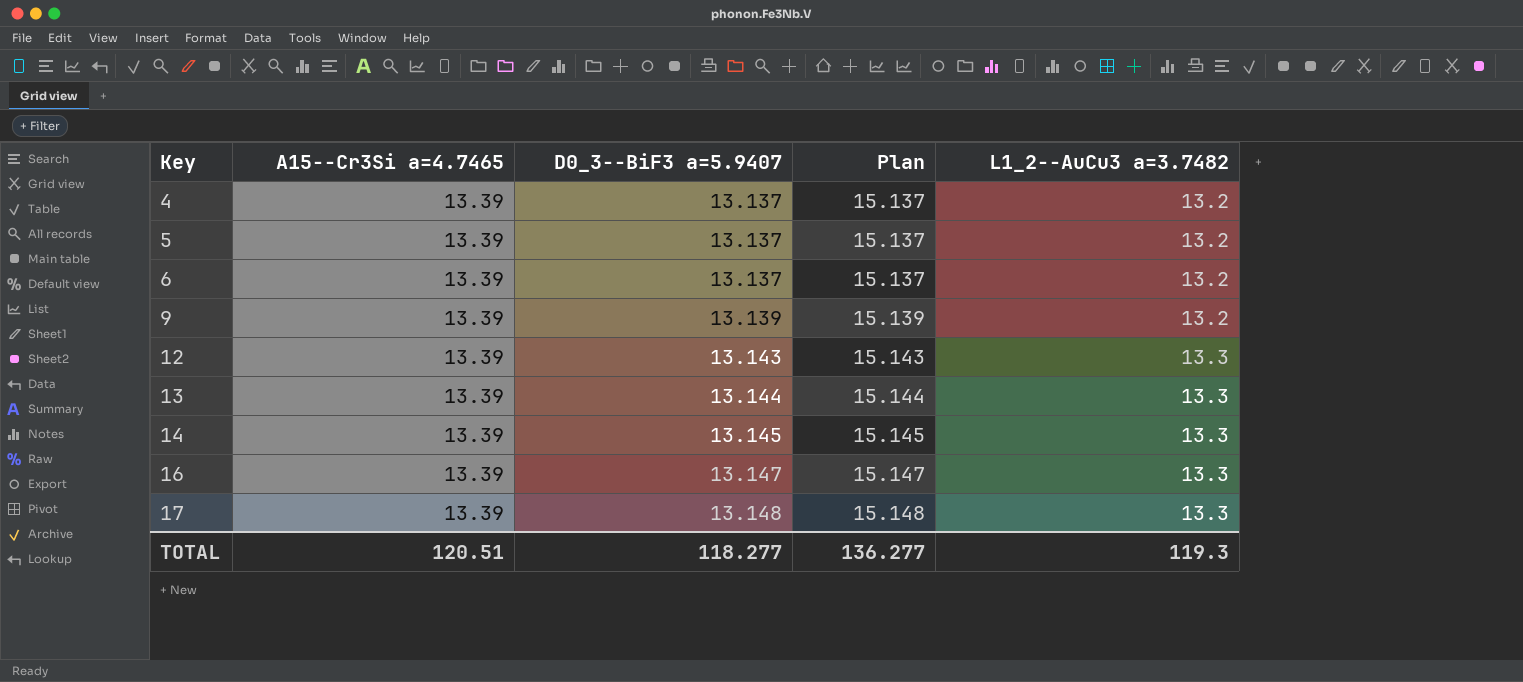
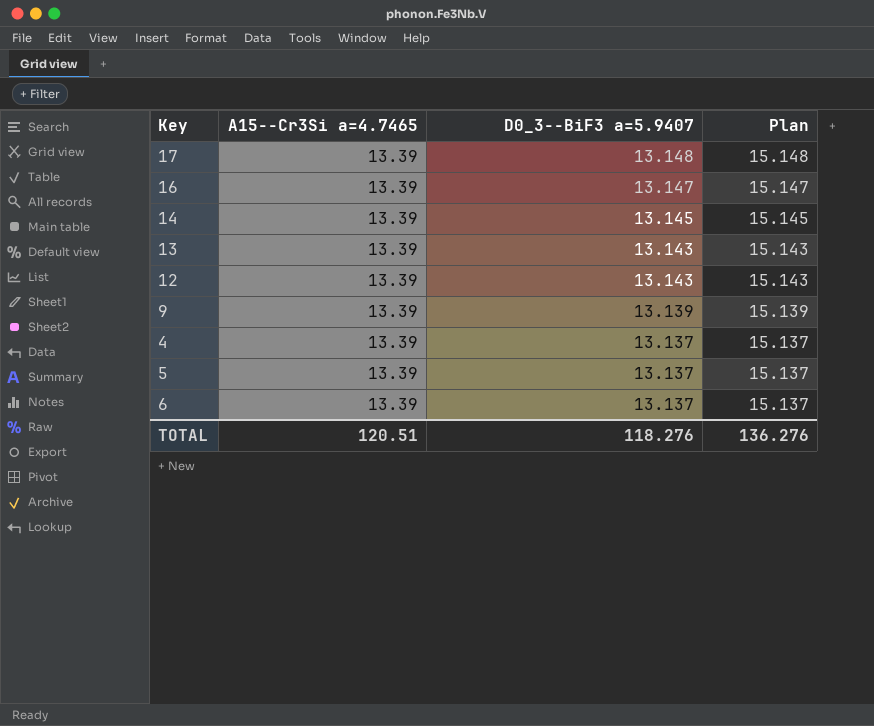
row order: Key ascending -> D0_3--BiF3 a=5.9407 descending
column L1_2--AuCu3 a=3.7482 | position: 5 -> none
13 | D0_3--BiF3 a=5.9407: 13.144 -> 13.143
13 | Plan: 15.144 -> 15.143
TOTAL | D0_3--BiF3 a=5.9407: 118.277 -> 118.276
TOTAL | Plan: 136.277 -> 136.276

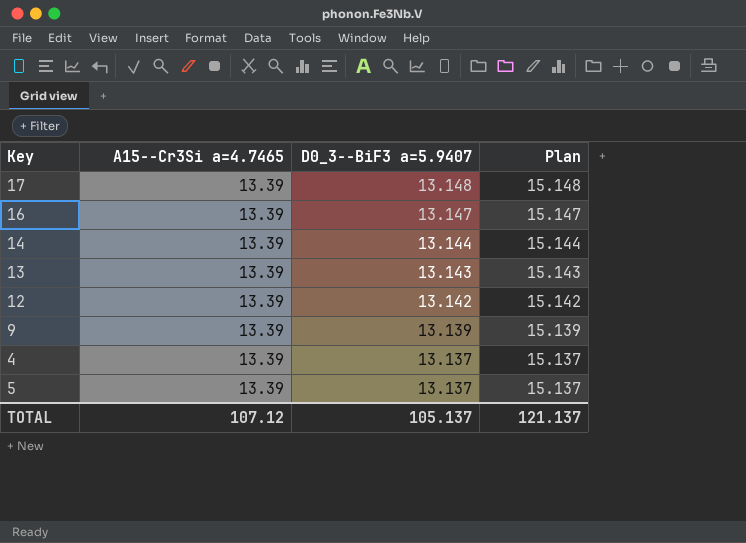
row 6: 13.39 | 13.137 | 15.137 -> none
14 | D0_3--BiF3 a=5.9407: 13.145 -> 13.144
14 | Plan: 15.145 -> 15.144
12 | D0_3--BiF3 a=5.9407: 13.143 -> 13.142
12 | Plan: 15.143 -> 15.142
TOTAL | A15--Cr3Si a=4.7465: 120.51 -> 107.12
TOTAL | D0_3--BiF3 a=5.9407: 118.276 -> 105.137
TOTAL | Plan: 136.276 -> 121.137

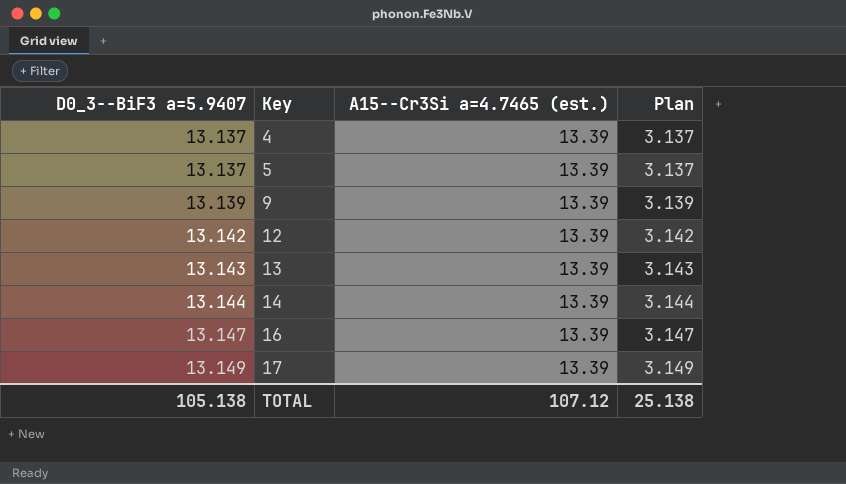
row order: D0_3--BiF3 a=5.9407 descending -> D0_3--BiF3 a=5.9407 ascending
column D0_3--BiF3 a=5.9407 | position: 3 -> 1
column name: A15--Cr3Si a=4.7465 -> A15--Cr3Si a=4.7465 (est.)
column Plan | formula: [D0_3--BiF3 a=5.9407] + 2 -> [D0_3--BiF3 a=5.9407] - 10
17 | D0_3--BiF3 a=5.9407: 13.148 -> 13.149
TOTAL | D0_3--BiF3 a=5.9407: 105.137 -> 105.138
TOTAL | Plan: 121.137 -> 25.138

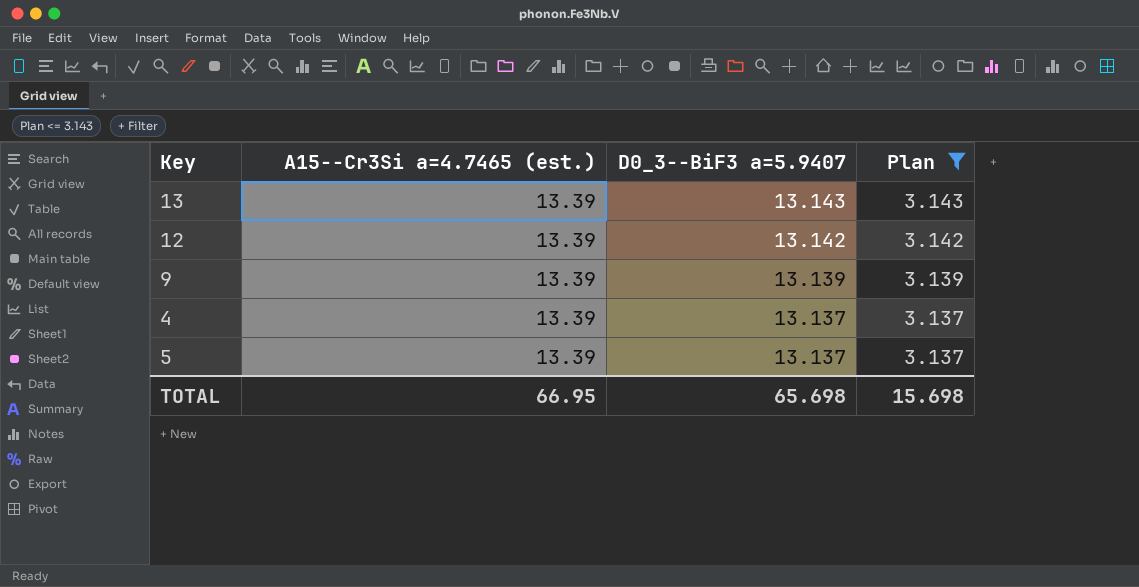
filter: none -> Plan <= 3.143
row order: D0_3--BiF3 a=5.9407 ascending -> D0_3--BiF3 a=5.9407 descending
column D0_3--BiF3 a=5.9407 | position: 1 -> 3
TOTAL | A15--Cr3Si a=4.7465 (est.): 107.12 -> 66.95
TOTAL | D0_3--BiF3 a=5.9407: 105.138 -> 65.698
TOTAL | Plan: 25.138 -> 15.698

